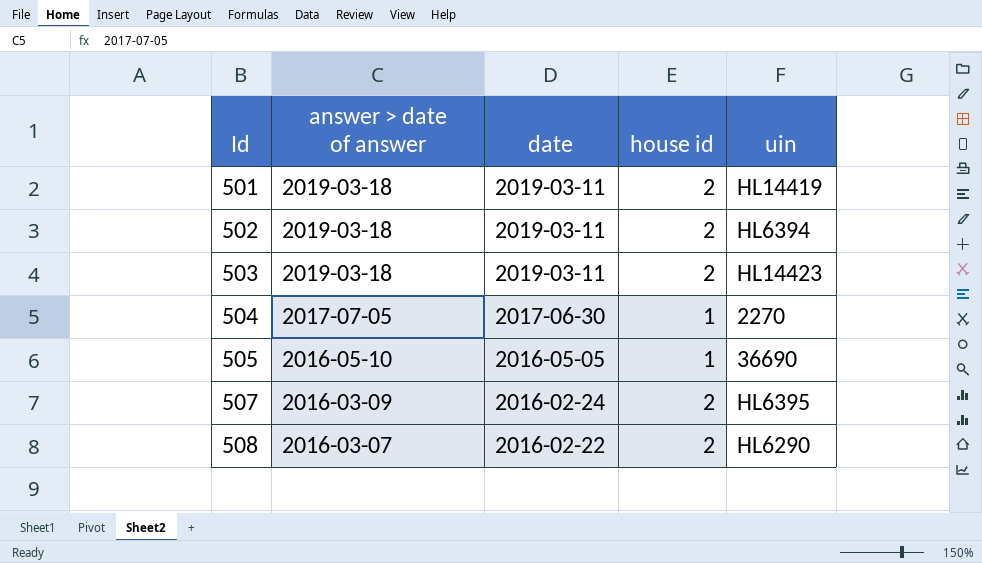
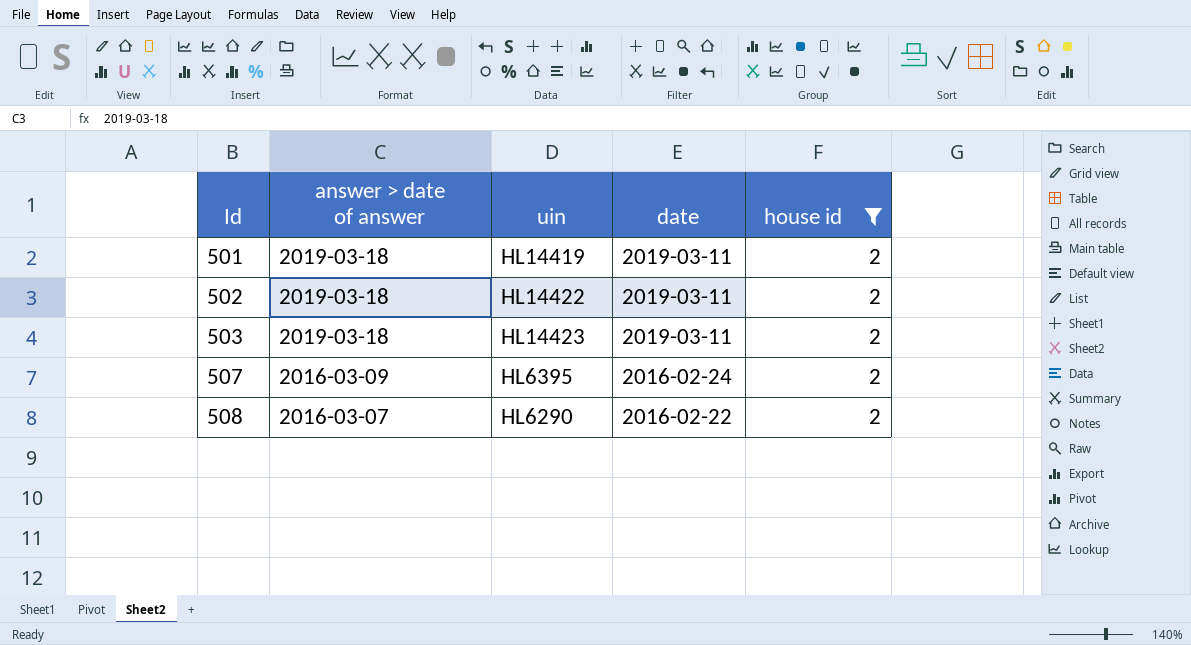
filter: none -> house id = 2
column uin | position: 5 -> 3
502 | uin: HL6394 -> HL14422

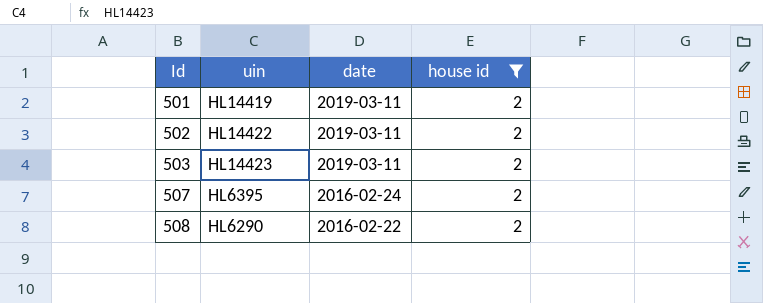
column answer > date of answer | position: 2 -> none

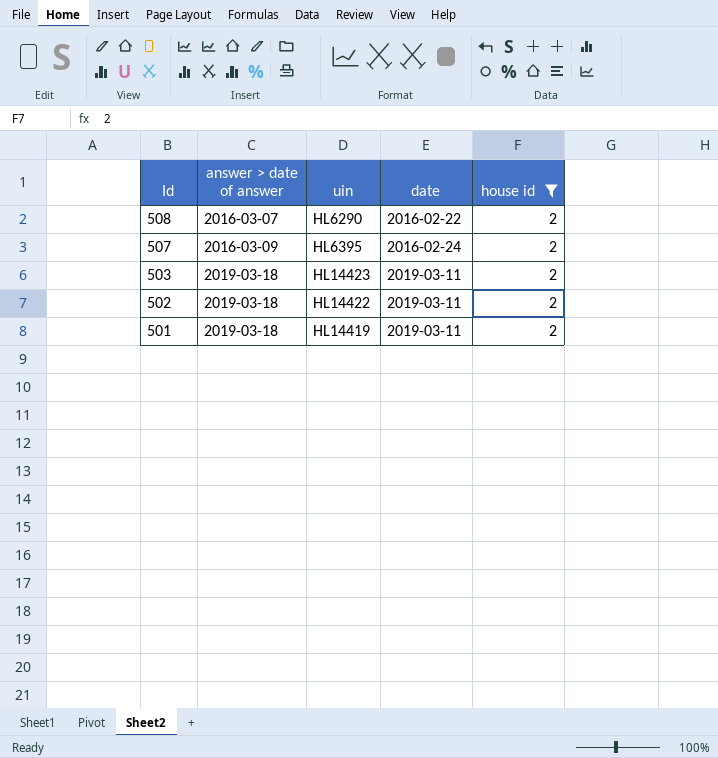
row order: Id ascending -> Id descending
column answer > date of answer | position: none -> 2

